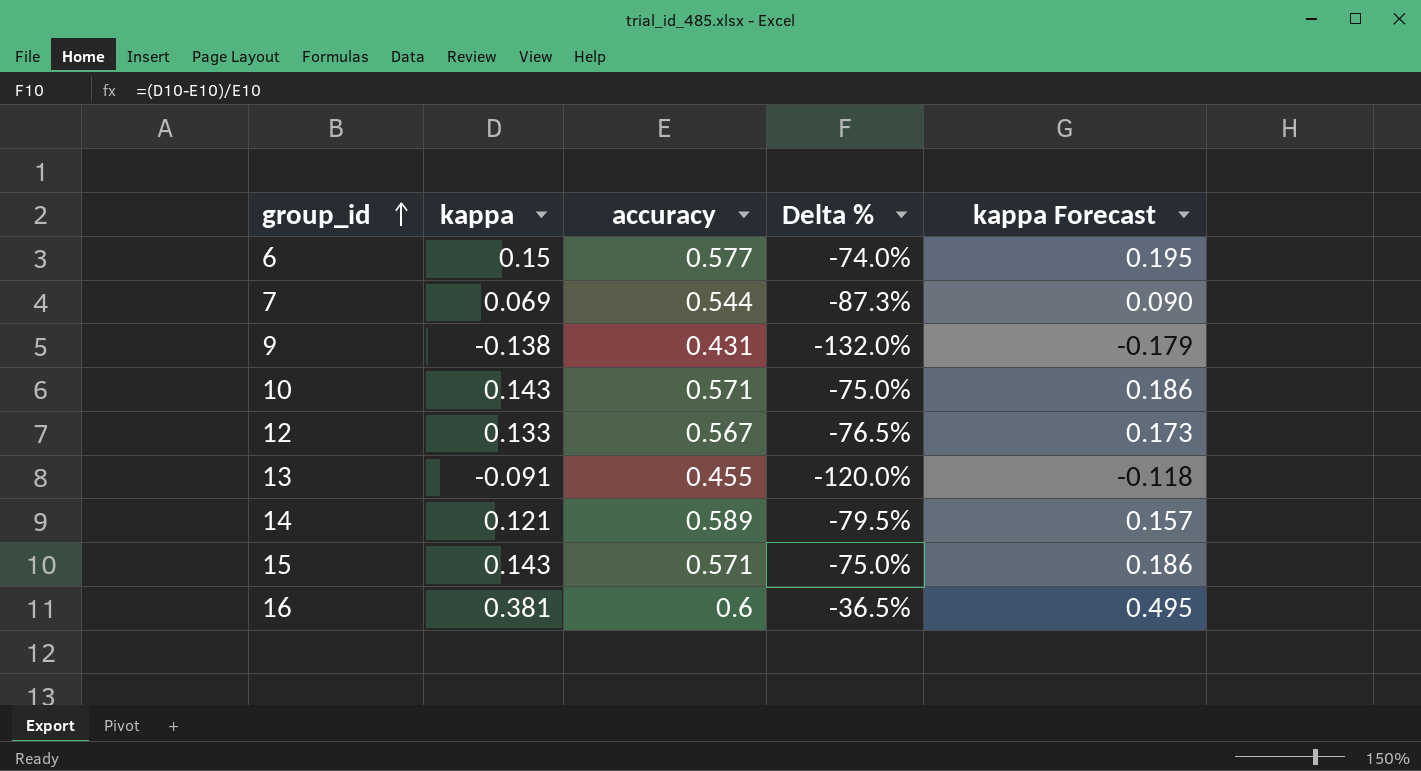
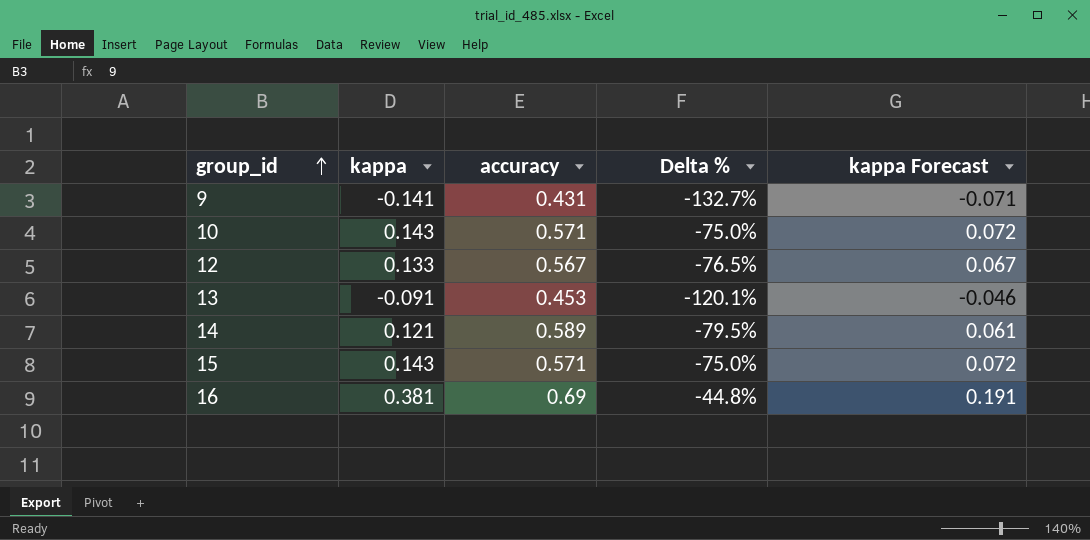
column kappa Forecast | formula: [kappa] * 1.3 -> [kappa] * 0.5
row 6: 0.15 | 0.577 | -74.0% | 0.195 -> none
row 7: 0.069 | 0.544 | -87.3% | 0.090 -> none
9 | kappa: -0.138 -> -0.141
9 | Delta %: -132.0% -> -132.7%
13 | accuracy: 0.455 -> 0.453
13 | Delta %: -120.0% -> -120.1%
16 | accuracy: 0.6 -> 0.69
16 | Delta %: -36.5% -> -44.8%

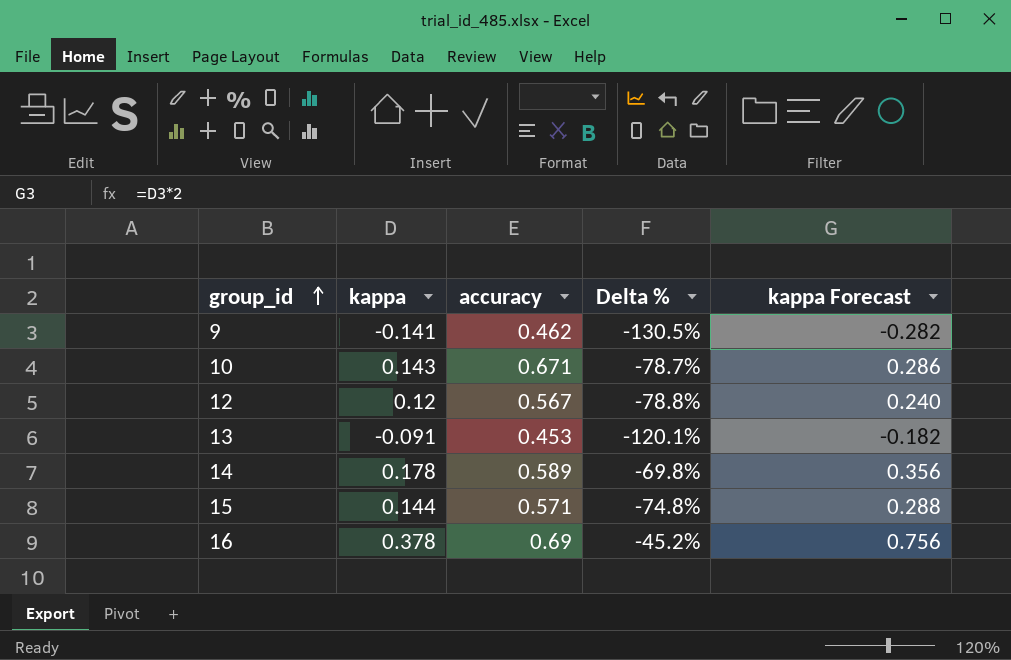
column kappa Forecast | formula: [kappa] * 0.5 -> [kappa] * 2
9 | accuracy: 0.431 -> 0.462
9 | Delta %: -132.7% -> -130.5%
10 | accuracy: 0.571 -> 0.671
10 | Delta %: -75.0% -> -78.7%
12 | kappa: 0.133 -> 0.12
12 | Delta %: -76.5% -> -78.8%
14 | kappa: 0.121 -> 0.178
14 | Delta %: -79.5% -> -69.8%
15 | kappa: 0.143 -> 0.144
15 | Delta %: -75.0% -> -74.8%
16 | kappa: 0.381 -> 0.378
16 | Delta %: -44.8% -> -45.2%

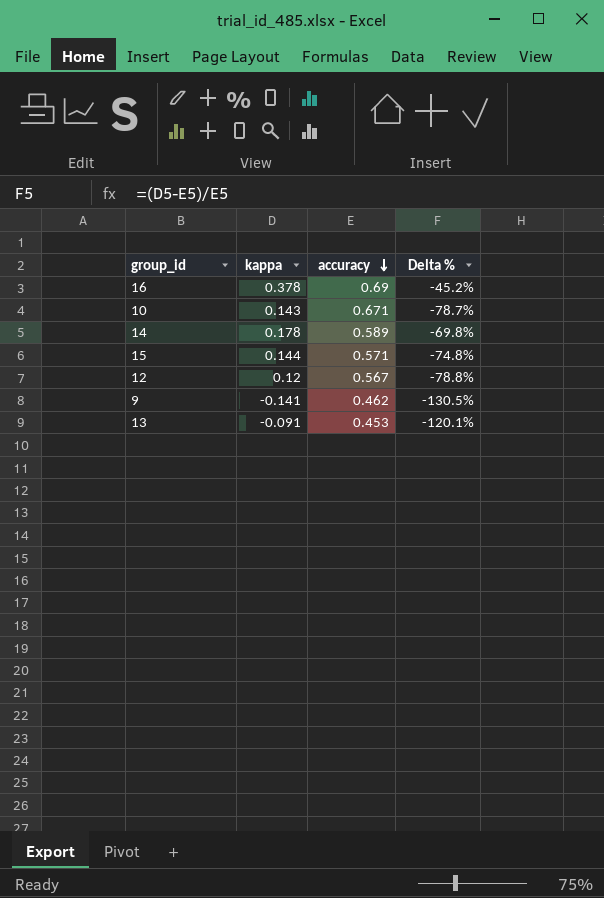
row order: group_id ascending -> accuracy descending
column kappa Forecast | formula: [kappa] * 2 -> none

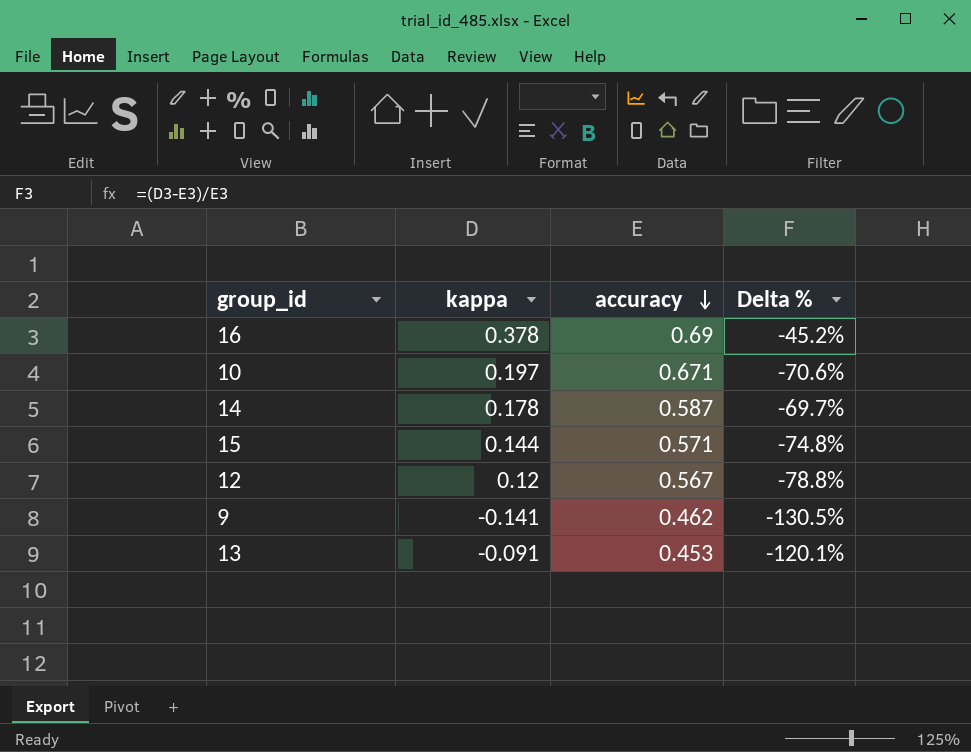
10 | kappa: 0.143 -> 0.197
10 | Delta %: -78.7% -> -70.6%
14 | accuracy: 0.589 -> 0.587
14 | Delta %: -69.8% -> -69.7%

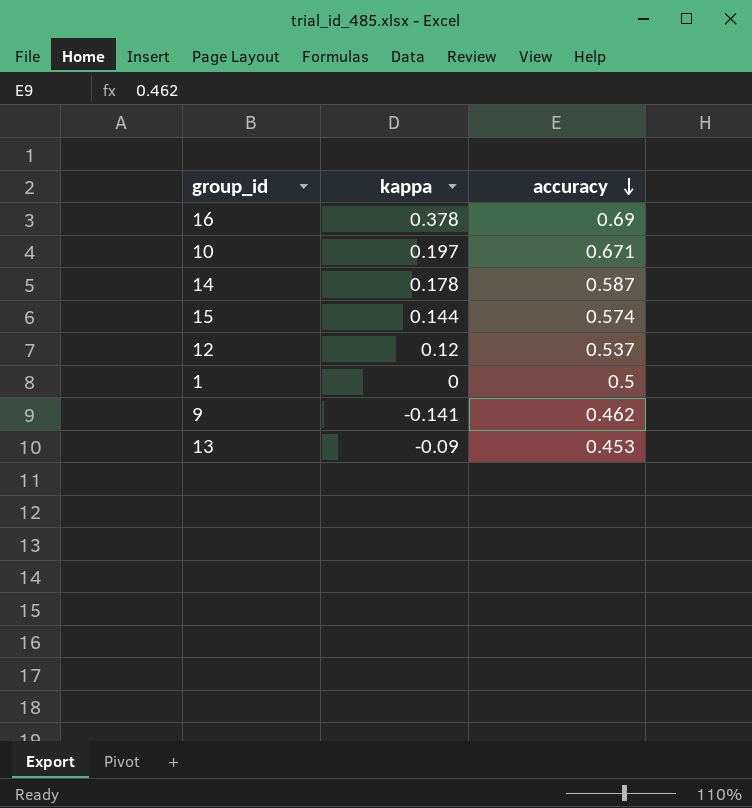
column Delta % | formula: ([kappa] - [accuracy]) / [accuracy] -> none
15 | accuracy: 0.571 -> 0.574
12 | accuracy: 0.567 -> 0.537
row 1: none -> 0 | 0.5
13 | kappa: -0.091 -> -0.09

